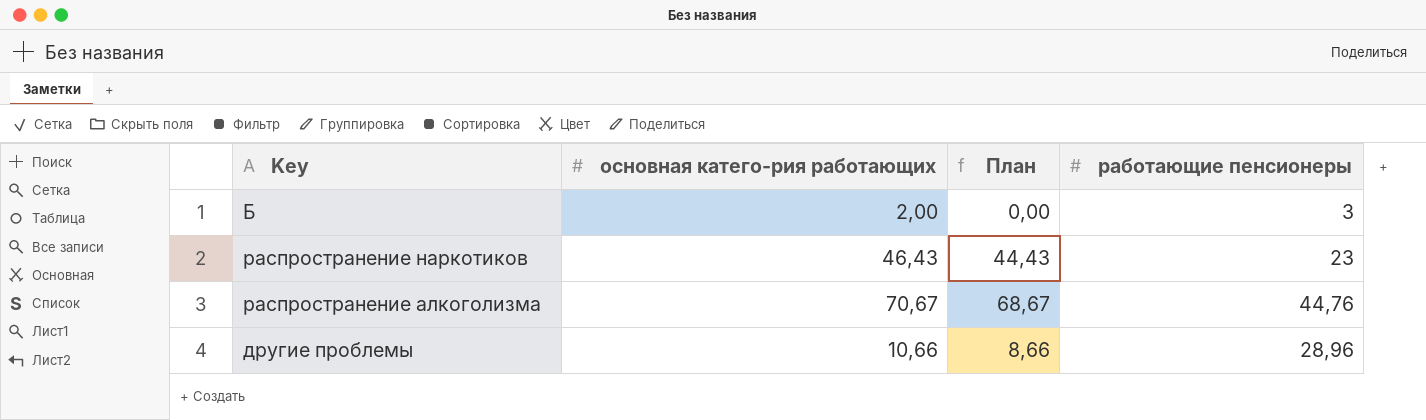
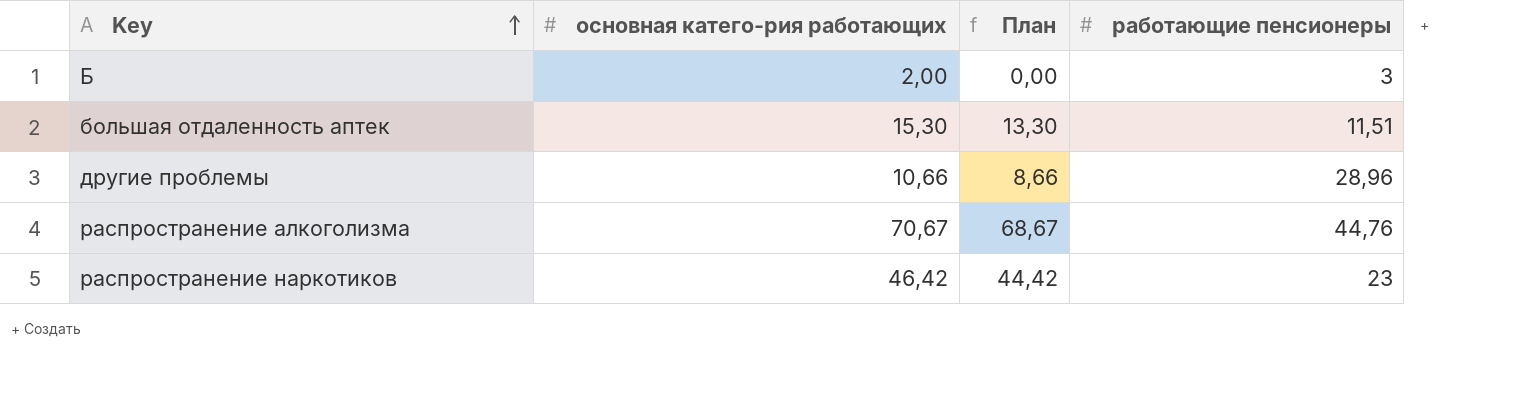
row order: none -> Key ascending
row большая отдаленность аптек: none -> 15,30 | 13,30 | 11,51
распространение наркотиков | основная катего-рия работающих: 46,43 -> 46,42
распространение наркотиков | План: 44,43 -> 44,42

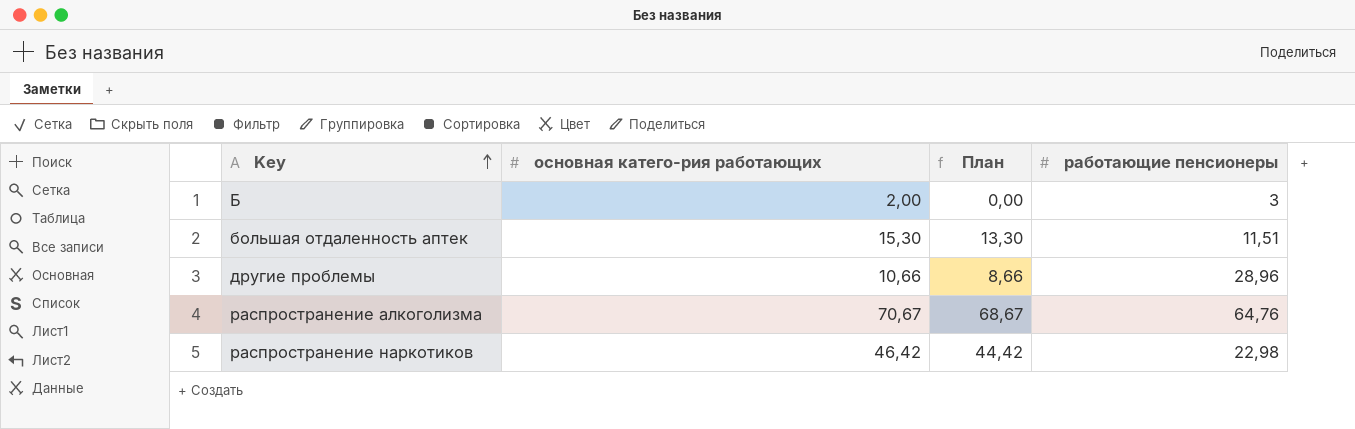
распространение алкоголизма | работающие пенсионеры: 44,76 -> 64,76
распространение наркотиков | работающие пенсионеры: 23 -> 22,98

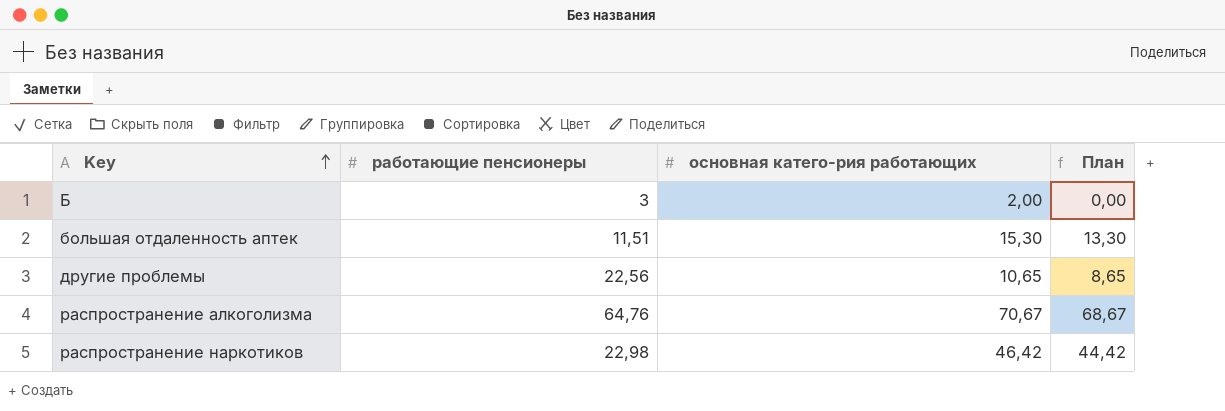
column работающие пенсионеры | position: 4 -> 2
другие проблемы | работающие пенсионеры: 28,96 -> 22,56
другие проблемы | основная катего-рия работающих: 10,66 -> 10,65
другие проблемы | План: 8,66 -> 8,65

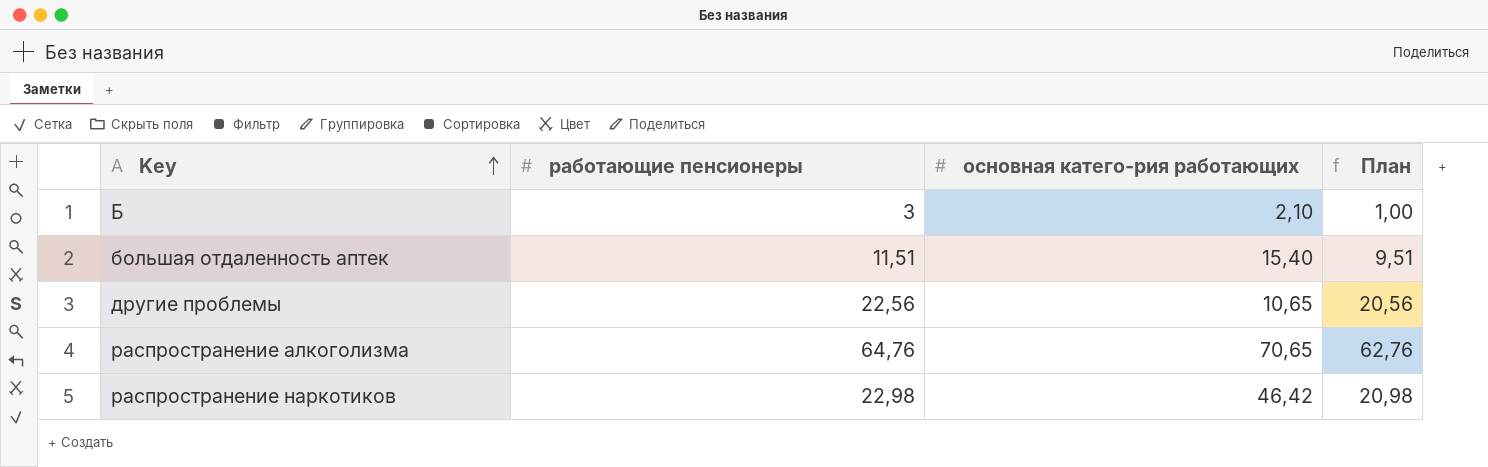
column План | formula: [основная катего-рия работающих] - 2 -> [работающие пенсионеры] - 2
Б | основная катего-рия работающих: 2,00 -> 2,10
большая отдаленность аптек | основная катего-рия работающих: 15,30 -> 15,40
распространение алкоголизма | основная катего-рия работающих: 70,67 -> 70,65

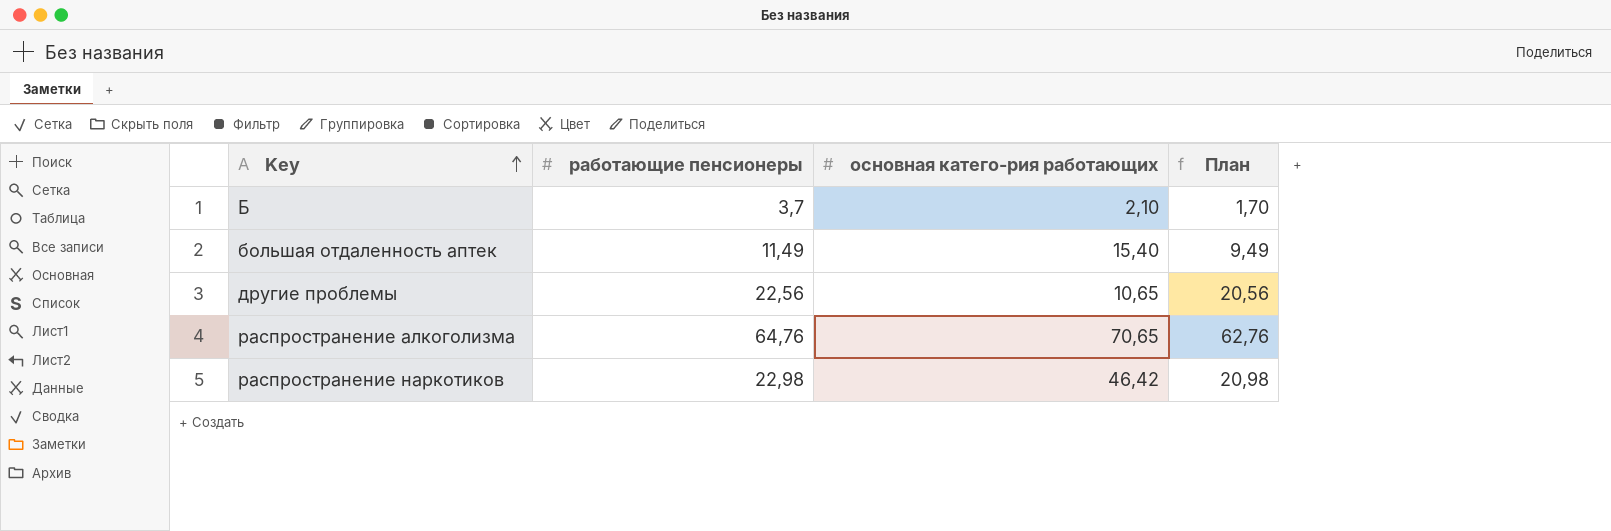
Б | работающие пенсионеры: 3 -> 3,7
Б | План: 1,00 -> 1,70
большая отдаленность аптек | работающие пенсионеры: 11,51 -> 11,49
большая отдаленность аптек | План: 9,51 -> 9,49

